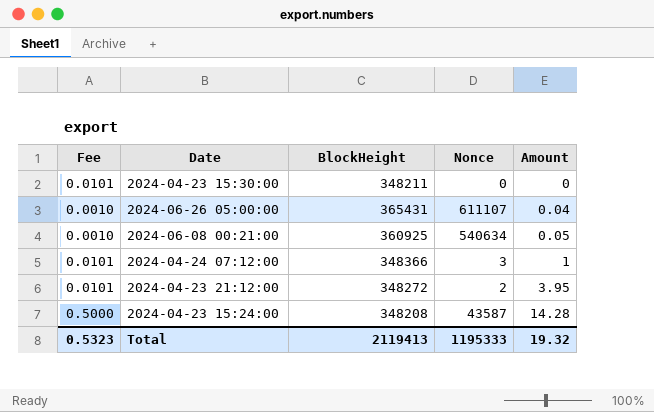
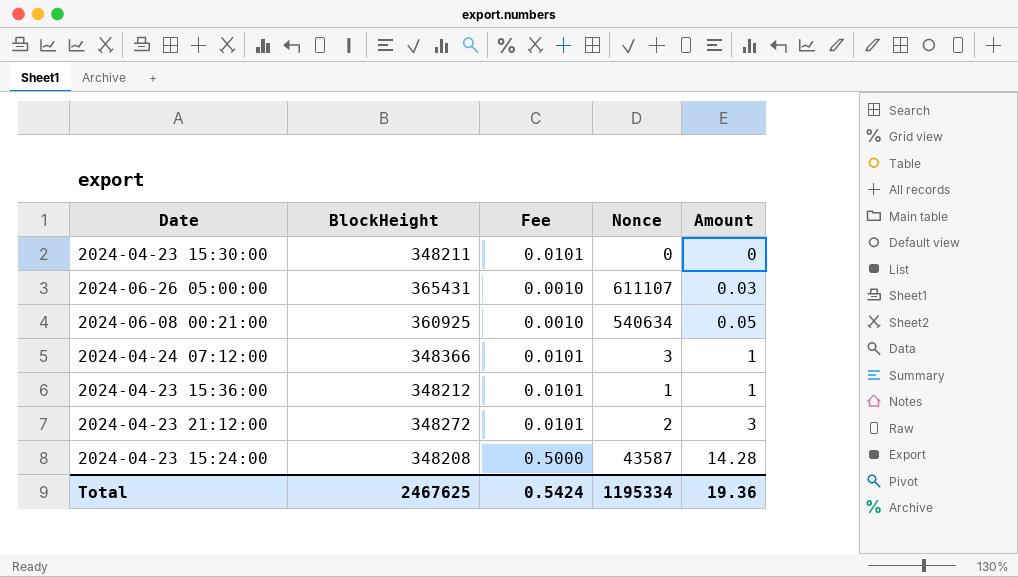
column Fee | position: 1 -> 3
2024-06-26 05:00:00 | Amount: 0.04 -> 0.03
row 2024-04-23 15:36:00: none -> 348212 | 0.0101 | 1 | 1
2024-04-23 21:12:00 | Amount: 3.95 -> 3
Total | BlockHeight: 2119413 -> 2467625
Total | Fee: 0.5323 -> 0.5424
Total | Nonce: 1195333 -> 1195334
Total | Amount: 19.32 -> 19.36

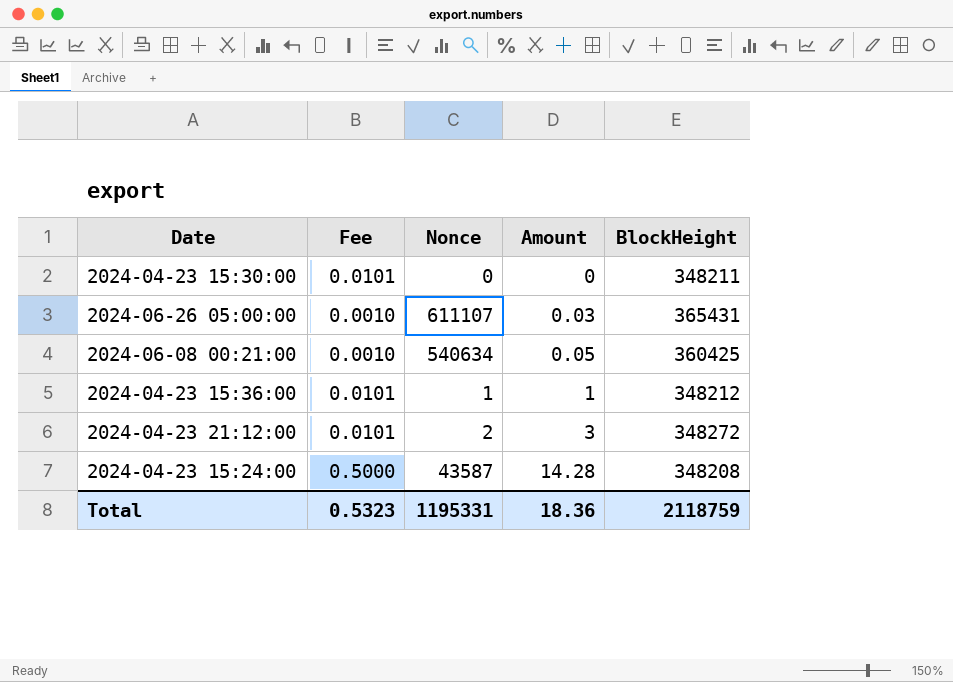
column BlockHeight | position: 2 -> 5
row 2024-04-24 07:12:00: 348366 | 0.0101 | 3 | 1 -> none
2024-06-08 00:21:00 | BlockHeight: 360925 -> 360425
Total | Fee: 0.5424 -> 0.5323
Total | Nonce: 1195334 -> 1195331
Total | Amount: 19.36 -> 18.36
Total | BlockHeight: 2467625 -> 2118759

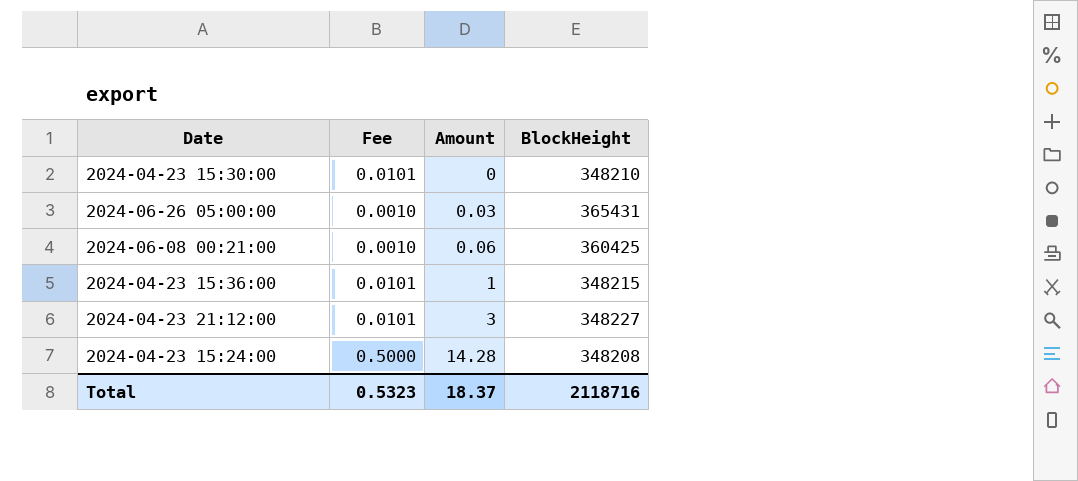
column Nonce | position: 3 -> none
2024-04-23 15:30:00 | BlockHeight: 348211 -> 348210
2024-06-08 00:21:00 | Amount: 0.05 -> 0.06
2024-04-23 15:36:00 | BlockHeight: 348212 -> 348215
2024-04-23 21:12:00 | BlockHeight: 348272 -> 348227
Total | Amount: 18.36 -> 18.37
Total | BlockHeight: 2118759 -> 2118716

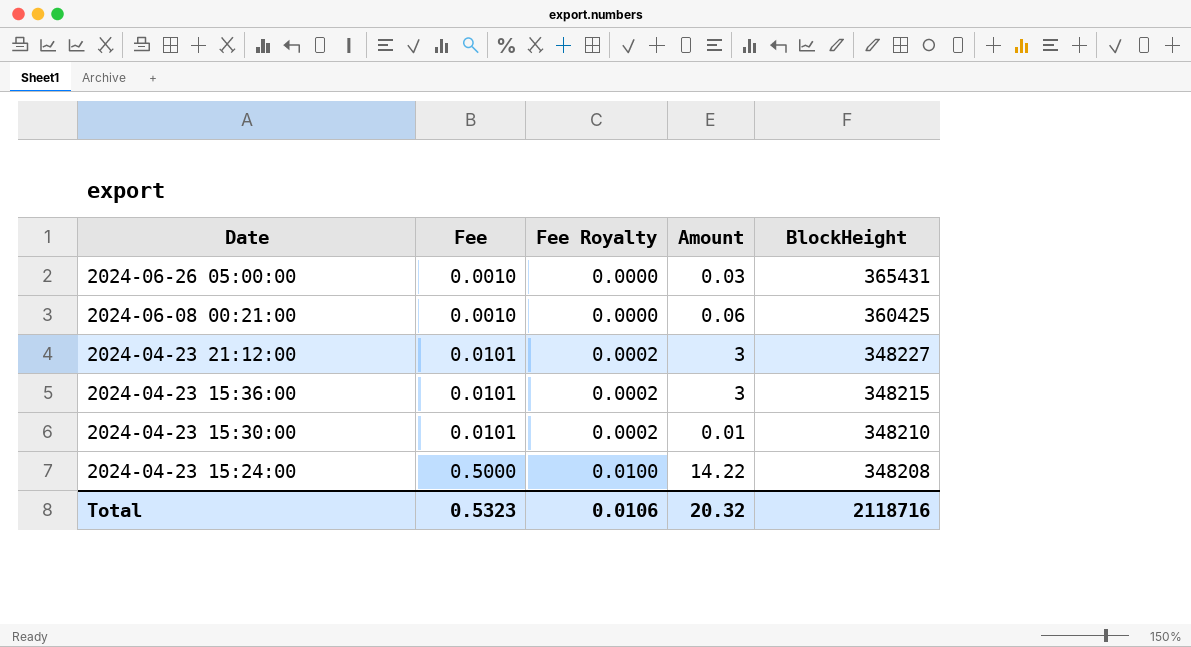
row order: Amount ascending -> Date descending
column Fee Royalty | formula: none -> [Fee] * 0.02
2024-04-23 15:36:00 | Amount: 1 -> 3
2024-04-23 15:30:00 | Amount: 0 -> 0.01
2024-04-23 15:24:00 | Amount: 14.28 -> 14.22
Total | Amount: 18.37 -> 20.32

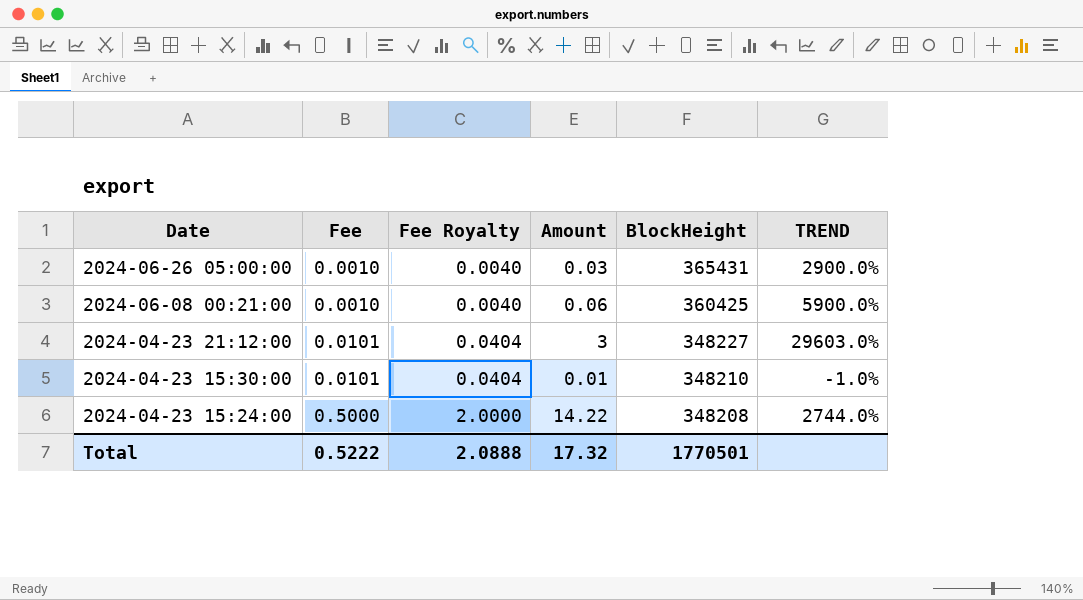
column Fee Royalty | formula: [Fee] * 0.02 -> [Fee] * 4
column TREND | formula: none -> ([Amount] - [Fee]) / [Fee]
row 2024-04-23 15:36:00: 0.0101 | 0.0002 | 3 | 348215 -> none
Total | Fee: 0.5323 -> 0.5222
Total | Fee Royalty: 0.0106 -> 2.0888
Total | Amount: 20.32 -> 17.32
Total | BlockHeight: 2118716 -> 1770501

